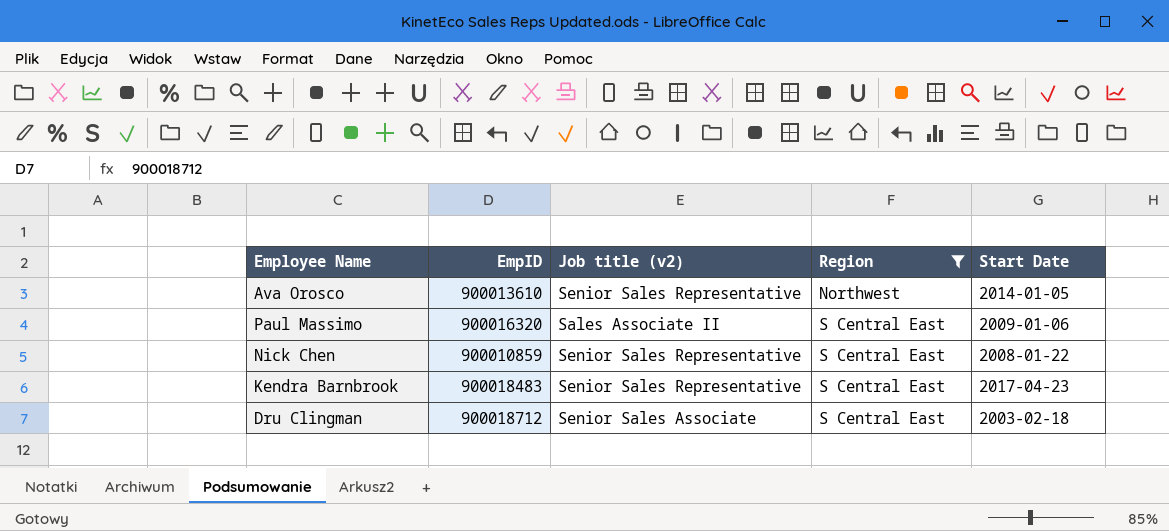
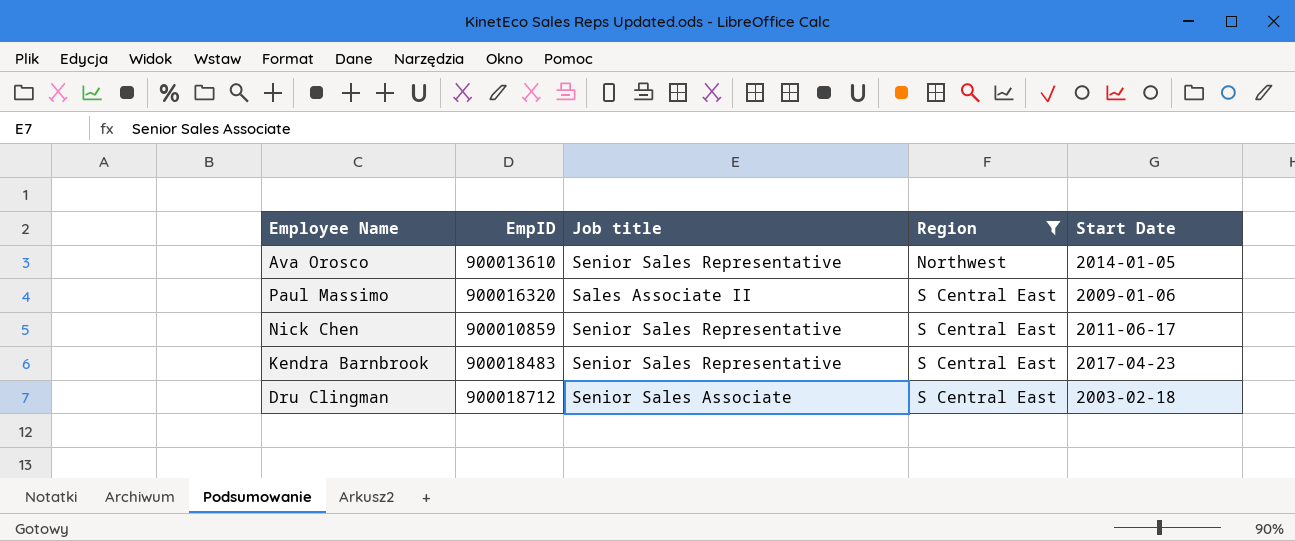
column name: Job title (v2) -> Job title
Nick Chen | Start Date: 2008-01-22 -> 2011-06-17

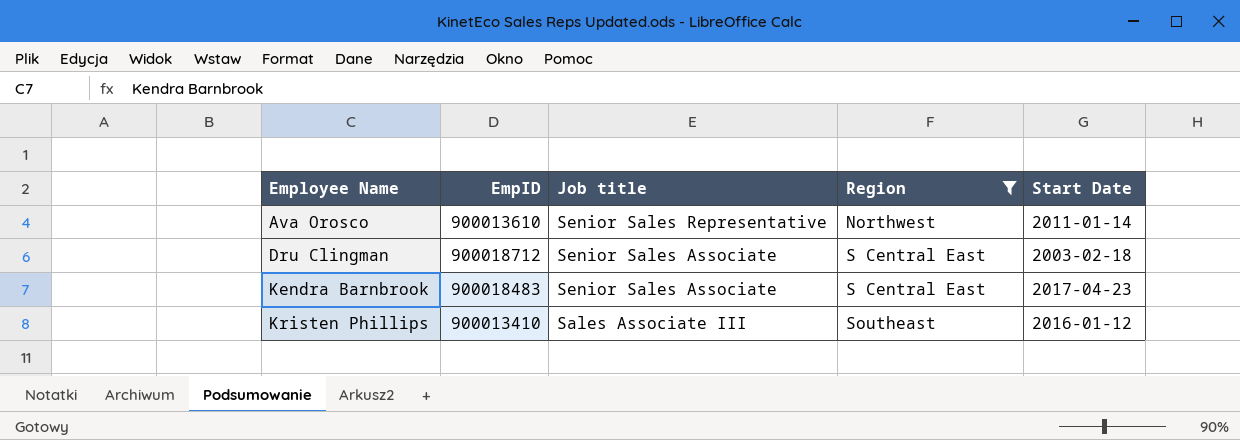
row order: Region ascending -> Employee Name ascending
row Paul Massimo: 900016320 | Sales Associate II | S Central East | 2009-01-06 -> none
row Nick Chen: 900010859 | Senior Sales Representative | S Central East | 2011-06-17 -> none
Ava Orosco | Start Date: 2014-01-05 -> 2011-01-14
Kendra Barnbrook | Job title: Senior Sales Representative -> Senior Sales Associate
row Kristen Phillips: none -> 900013410 | Sales Associate III | Southeast | 2016-01-12

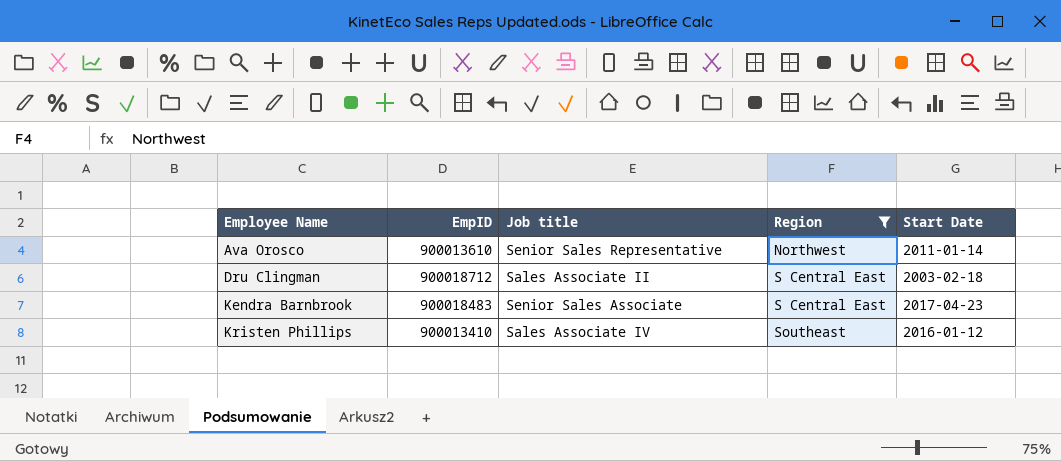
Dru Clingman | Job title: Senior Sales Associate -> Sales Associate II
Kristen Phillips | Job title: Sales Associate III -> Sales Associate IV

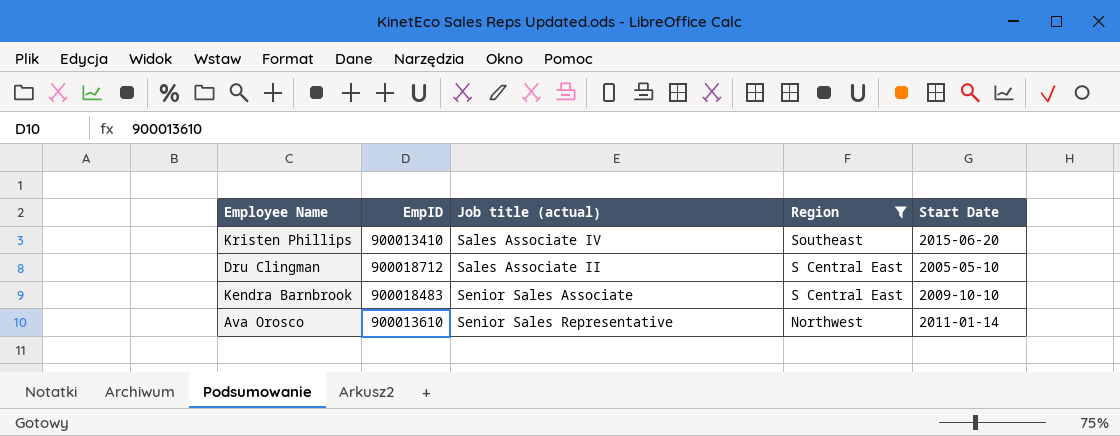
row order: Employee Name ascending -> Region descending
column name: Job title -> Job title (actual)
Kristen Phillips | Start Date: 2016-01-12 -> 2015-06-20
Dru Clingman | Start Date: 2003-02-18 -> 2005-05-10
Kendra Barnbrook | Start Date: 2017-04-23 -> 2009-10-10

